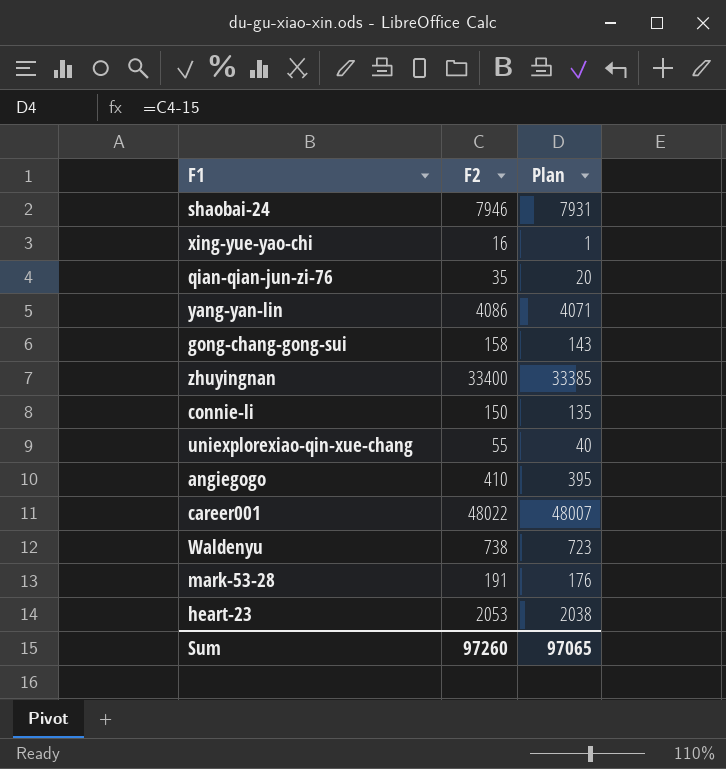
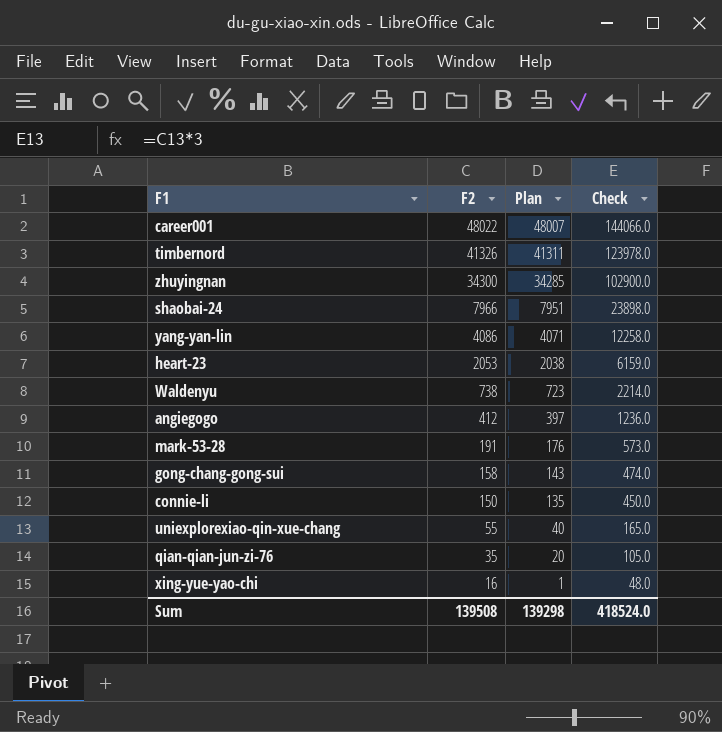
row order: none -> F2 descending
column Check | formula: none -> [F2] * 3
row timbernord: none -> 41326 | 41311 | 123978.0
zhuyingnan | F2: 33400 -> 34300
zhuyingnan | Plan: 33385 -> 34285
shaobai-24 | F2: 7946 -> 7966
shaobai-24 | Plan: 7931 -> 7951
angiegogo | F2: 410 -> 412
angiegogo | Plan: 395 -> 397
Sum | F2: 97260 -> 139508
Sum | Plan: 97065 -> 139298

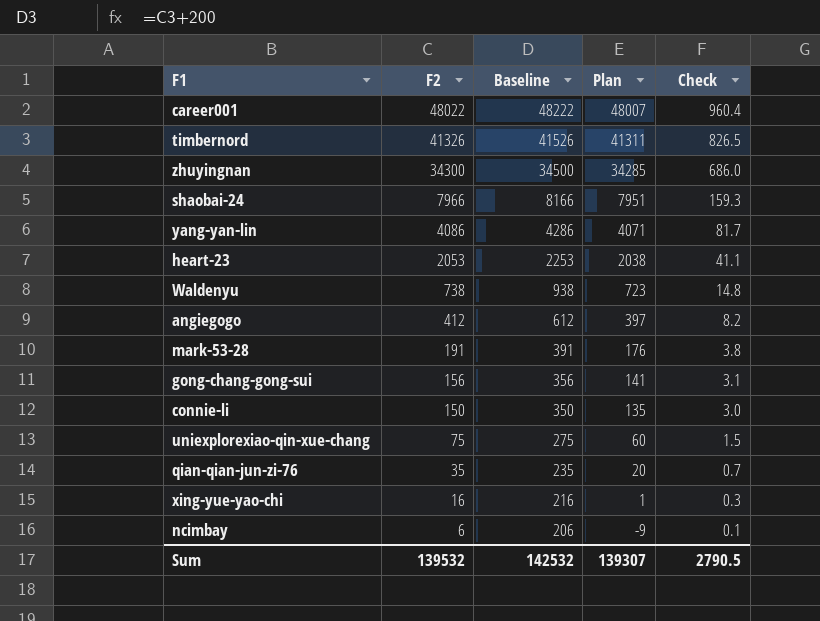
column Baseline | formula: none -> [F2] + 200
column Check | formula: [F2] * 3 -> [F2] * 0.02
gong-chang-gong-sui | F2: 158 -> 156
gong-chang-gong-sui | Plan: 143 -> 141
uniexplorexiao-qin-xue-chang | F2: 55 -> 75
uniexplorexiao-qin-xue-chang | Plan: 40 -> 60
row ncimbay: none -> 6 | 206 | -9 | 0.1
Sum | F2: 139508 -> 139532
Sum | Plan: 139298 -> 139307
Sum | Check: 418524.0 -> 2790.5

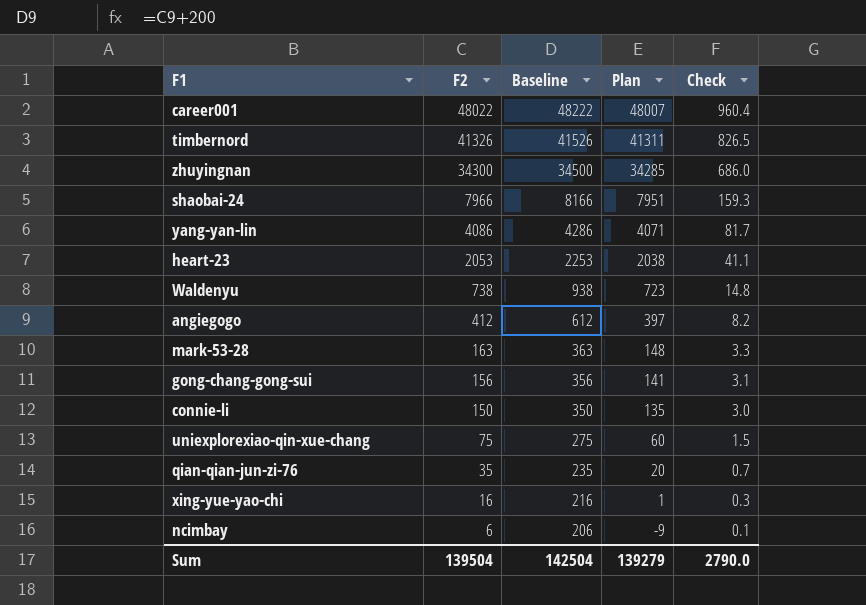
mark-53-28 | F2: 191 -> 163
mark-53-28 | Baseline: 391 -> 363
mark-53-28 | Plan: 176 -> 148
mark-53-28 | Check: 3.8 -> 3.3
Sum | F2: 139532 -> 139504
Sum | Baseline: 142532 -> 142504
Sum | Plan: 139307 -> 139279
Sum | Check: 2790.5 -> 2790.0

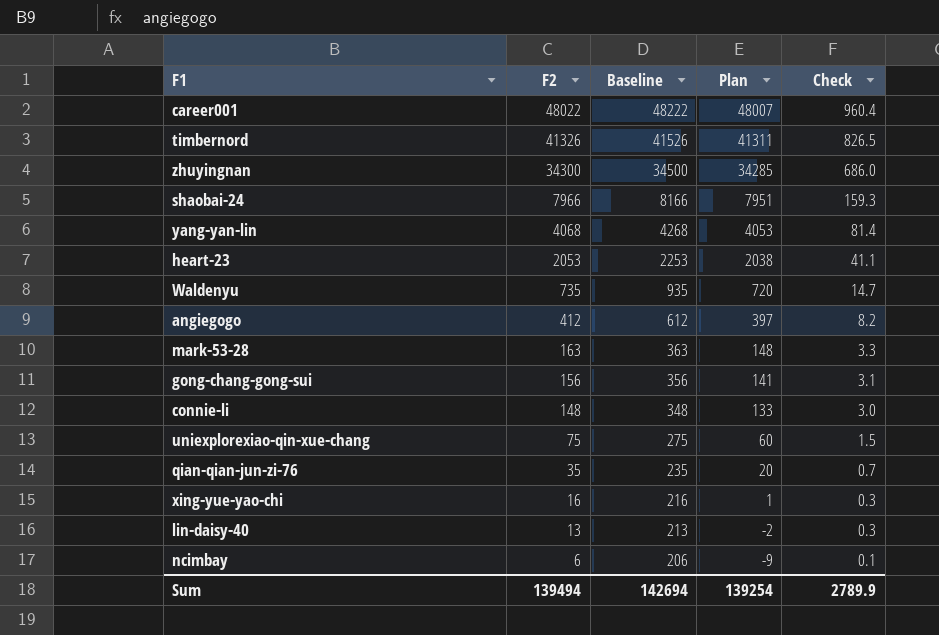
yang-yan-lin | F2: 4086 -> 4068
yang-yan-lin | Baseline: 4286 -> 4268
yang-yan-lin | Plan: 4071 -> 4053
yang-yan-lin | Check: 81.7 -> 81.4
Waldenyu | F2: 738 -> 735
Waldenyu | Baseline: 938 -> 935
Waldenyu | Plan: 723 -> 720
Waldenyu | Check: 14.8 -> 14.7
connie-li | F2: 150 -> 148
connie-li | Baseline: 350 -> 348
connie-li | Plan: 135 -> 133
row lin-daisy-40: none -> 13 | 213 | -2 | 0.3
Sum | F2: 139504 -> 139494
Sum | Baseline: 142504 -> 142694
Sum | Plan: 139279 -> 139254
Sum | Check: 2790.0 -> 2789.9

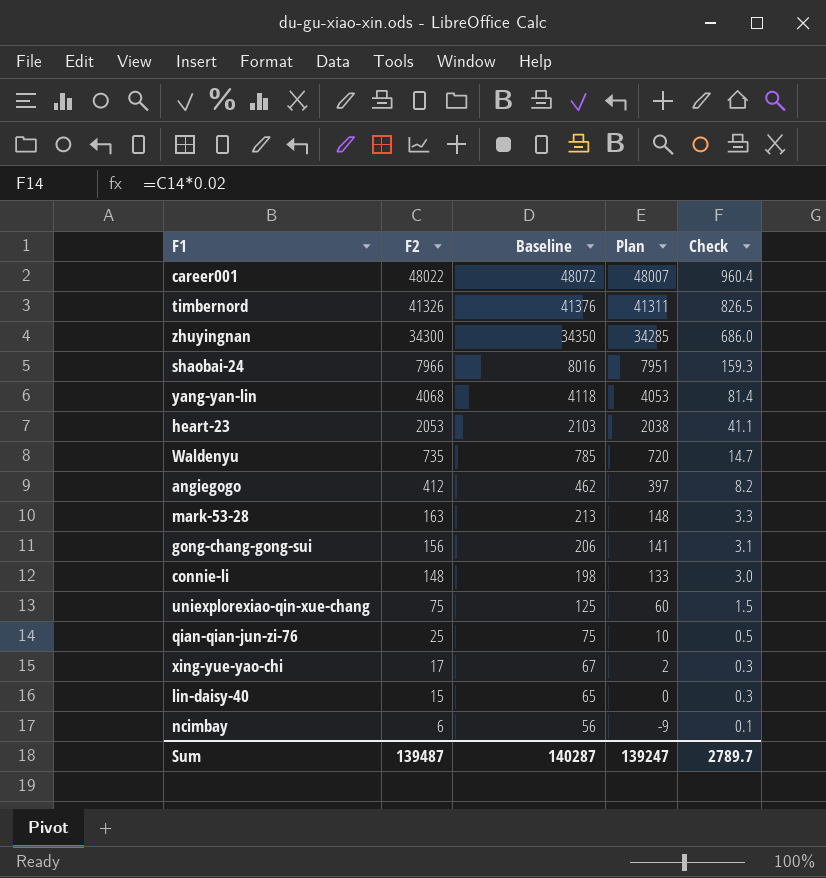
column Baseline | formula: [F2] + 200 -> [F2] + 50
qian-qian-jun-zi-76 | F2: 35 -> 25
qian-qian-jun-zi-76 | Plan: 20 -> 10
qian-qian-jun-zi-76 | Check: 0.7 -> 0.5
xing-yue-yao-chi | F2: 16 -> 17
xing-yue-yao-chi | Plan: 1 -> 2
lin-daisy-40 | F2: 13 -> 15
lin-daisy-40 | Plan: -2 -> 0
Sum | F2: 139494 -> 139487
Sum | Baseline: 142694 -> 140287
Sum | Plan: 139254 -> 139247
Sum | Check: 2789.9 -> 2789.7

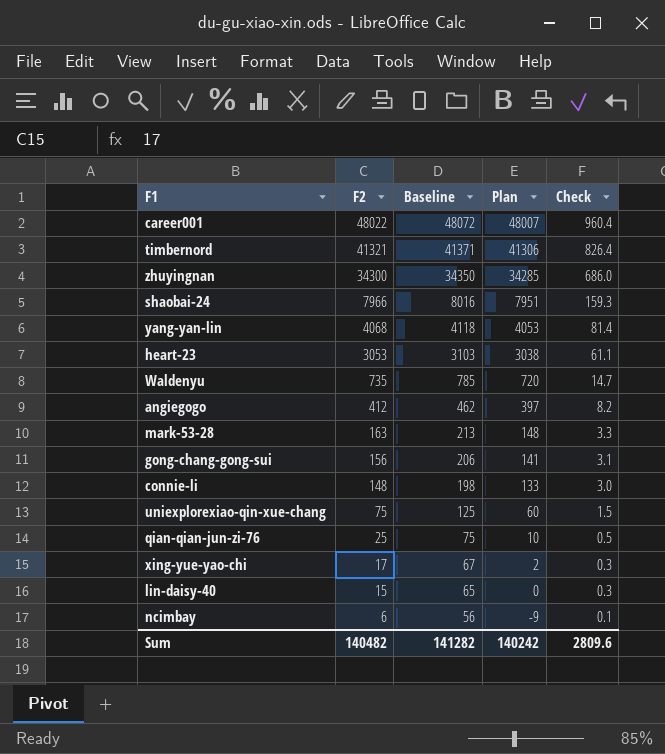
timbernord | F2: 41326 -> 41321
timbernord | Baseline: 41376 -> 41371
timbernord | Plan: 41311 -> 41306
timbernord | Check: 826.5 -> 826.4
heart-23 | F2: 2053 -> 3053
heart-23 | Baseline: 2103 -> 3103
heart-23 | Plan: 2038 -> 3038
heart-23 | Check: 41.1 -> 61.1
Sum | F2: 139487 -> 140482
Sum | Baseline: 140287 -> 141282
Sum | Plan: 139247 -> 140242
Sum | Check: 2789.7 -> 2809.6

